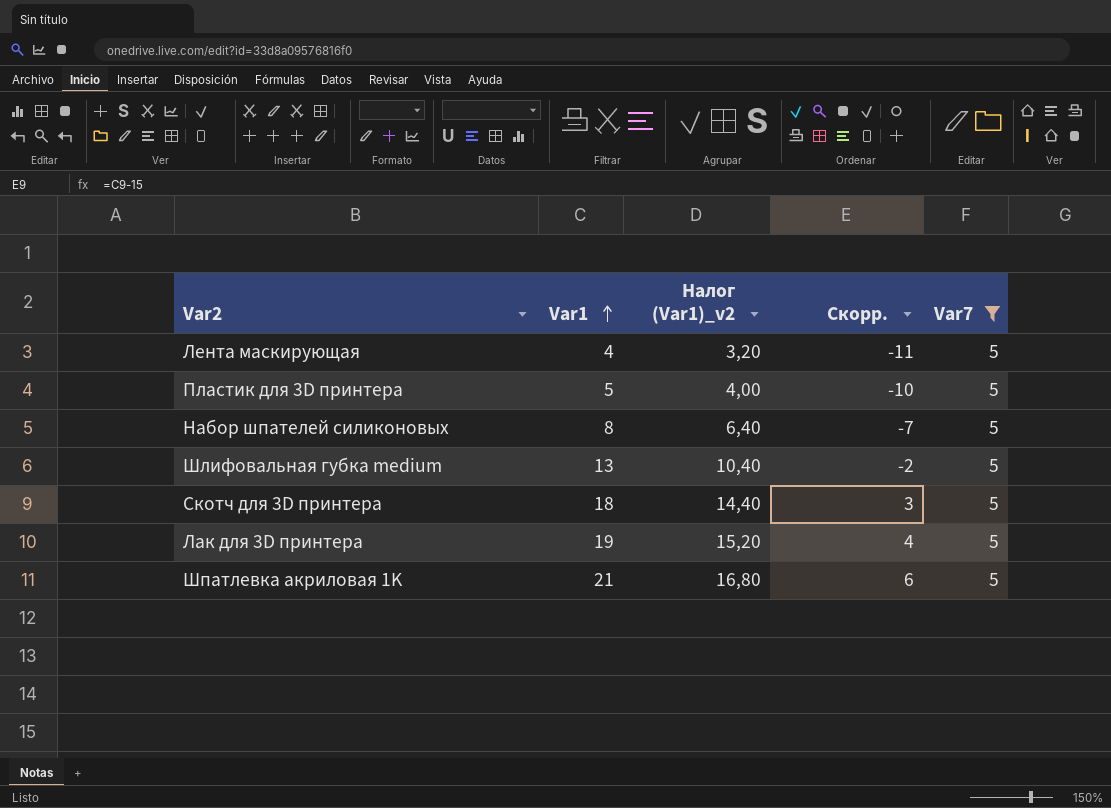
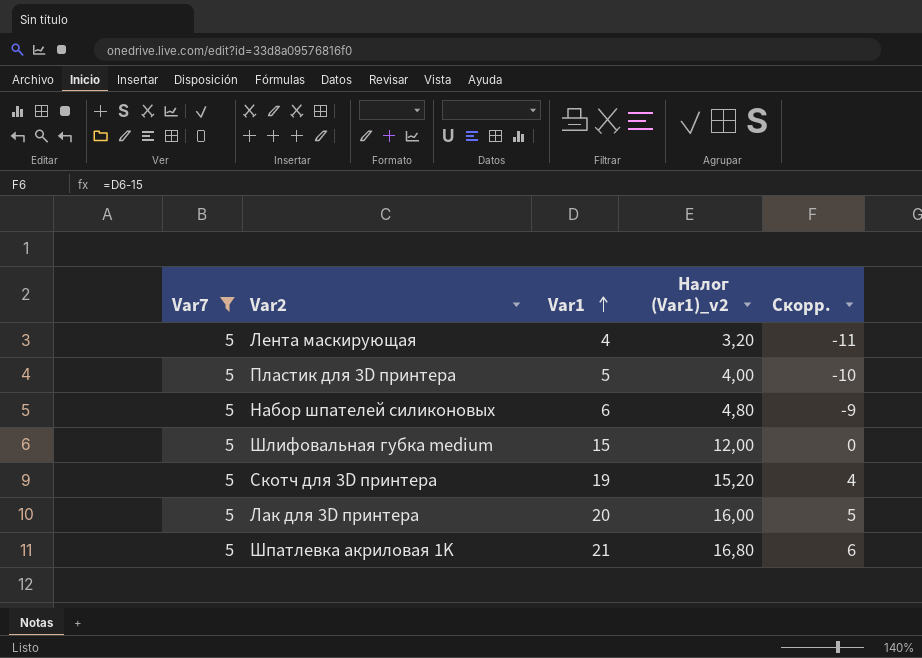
column Var7 | position: 5 -> 1
Набор шпателей силиконовых | Var1: 8 -> 6
Набор шпателей силиконовых | Налог (Var1)_v2: 6,40 -> 4,80
Набор шпателей силиконовых | Скорр.: -7 -> -9
Шлифовальная губка medium | Var1: 13 -> 15
Шлифовальная губка medium | Налог (Var1)_v2: 10,40 -> 12,00
Шлифовальная губка medium | Скорр.: -2 -> 0
Скотч для 3D принтера | Var1: 18 -> 19
Скотч для 3D принтера | Налог (Var1)_v2: 14,40 -> 15,20
Скотч для 3D принтера | Скорр.: 3 -> 4
Лак для 3D принтера | Var1: 19 -> 20
Лак для 3D принтера | Налог (Var1)_v2: 15,20 -> 16,00
Лак для 3D принтера | Скорр.: 4 -> 5

